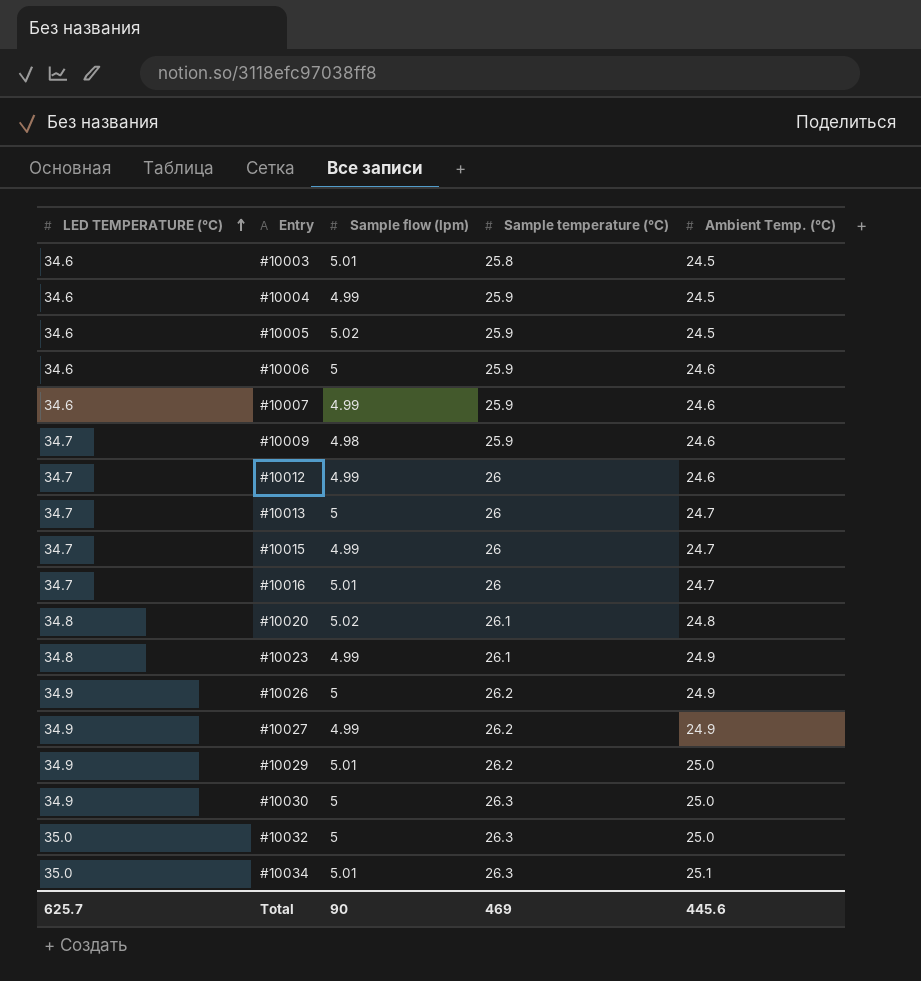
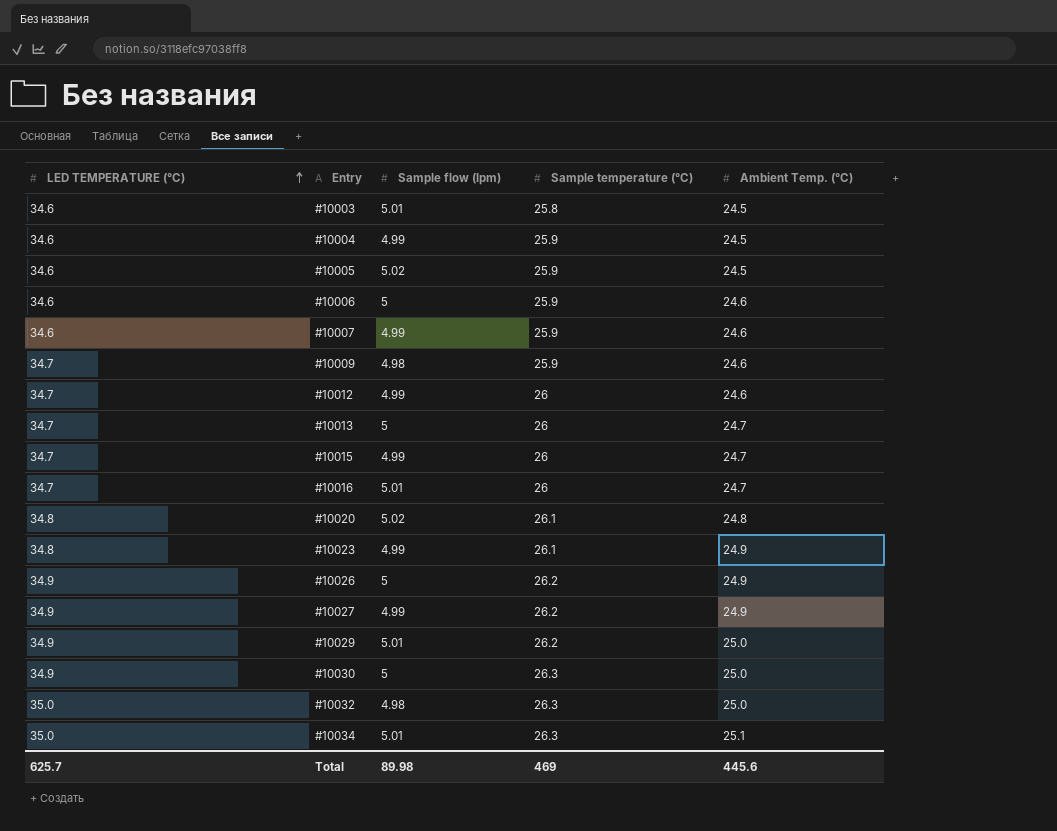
#10032 | Sample flow (lpm): 5 -> 4.98
Total | Sample flow (lpm): 90 -> 89.98

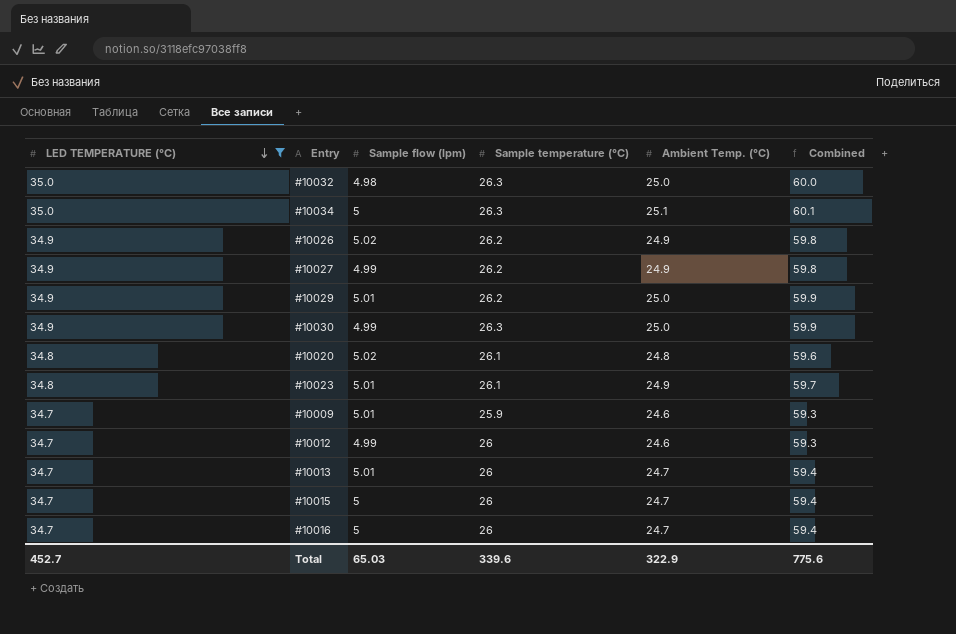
filter: none -> LED TEMPERATURE (°C) != 34.6
row order: LED TEMPERATURE (°C) ascending -> LED TEMPERATURE (°C) descending
column Combined | formula: none -> [LED TEMPERATURE (°C)] + [Ambient Temp. (°C)]
#10034 | Sample flow (lpm): 5.01 -> 5
#10026 | Sample flow (lpm): 5 -> 5.02
#10030 | Sample flow (lpm): 5 -> 4.99
#10023 | Sample flow (lpm): 4.99 -> 5.01
#10009 | Sample flow (lpm): 4.98 -> 5.01
#10013 | Sample flow (lpm): 5 -> 5.01
#10015 | Sample flow (lpm): 4.99 -> 5
#10016 | Sample flow (lpm): 5.01 -> 5
Total | LED TEMPERATURE (°C): 625.7 -> 452.7
Total | Sample flow (lpm): 89.98 -> 65.03
Total | Sample temperature (°C): 469 -> 339.6
Total | Ambient Temp. (°C): 445.6 -> 322.9

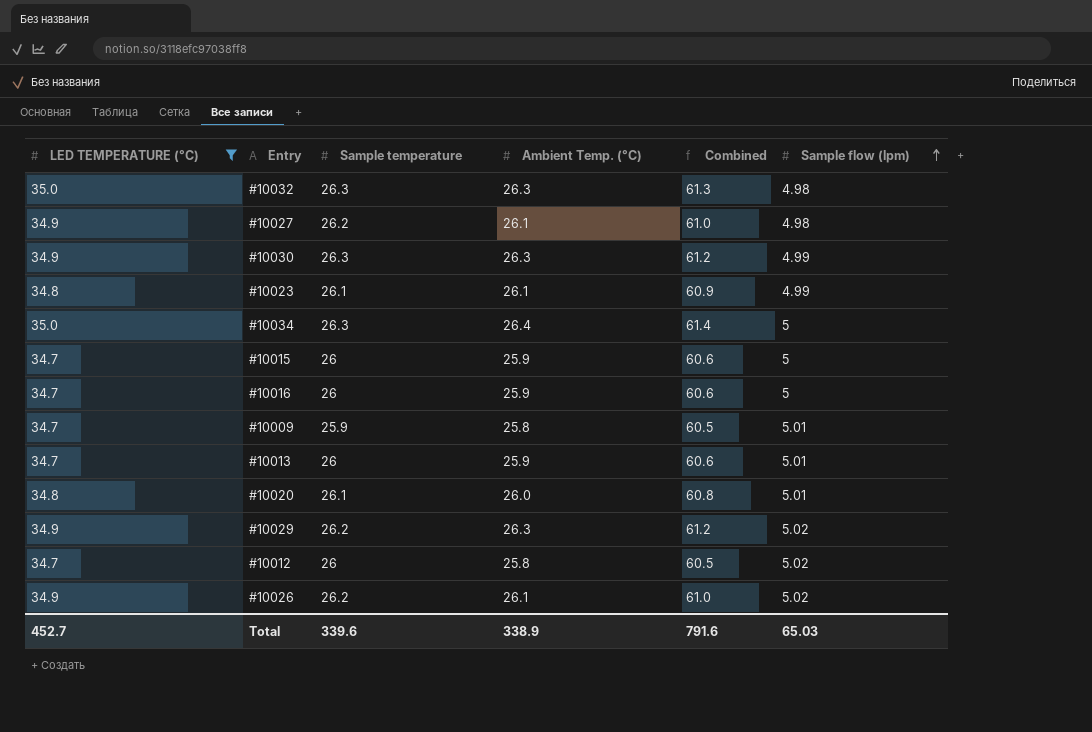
row order: LED TEMPERATURE (°C) descending -> Sample flow (lpm) ascending
column name: Sample temperature (°C) -> Sample temperature
column Sample flow (lpm) | position: 3 -> 6
#10032 | Ambient Temp. (°C): 25.0 -> 26.3
#10032 | Combined: 60.0 -> 61.3
#10027 | Ambient Temp. (°C): 24.9 -> 26.1
#10027 | Combined: 59.8 -> 61.0
#10027 | Sample flow (lpm): 4.99 -> 4.98
#10030 | Ambient Temp. (°C): 25.0 -> 26.3
#10030 | Combined: 59.9 -> 61.2
#10023 | Ambient Temp. (°C): 24.9 -> 26.1
#10023 | Combined: 59.7 -> 60.9
#10023 | Sample flow (lpm): 5.01 -> 4.99
#10034 | Ambient Temp. (°C): 25.1 -> 26.4
#10034 | Combined: 60.1 -> 61.4
#10015 | Ambient Temp. (°C): 24.7 -> 25.9
#10015 | Combined: 59.4 -> 60.6
#10016 | Ambient Temp. (°C): 24.7 -> 25.9
#10016 | Combined: 59.4 -> 60.6
#10009 | Ambient Temp. (°C): 24.6 -> 25.8
#10009 | Combined: 59.3 -> 60.5
#10013 | Ambient Temp. (°C): 24.7 -> 25.9
#10013 | Combined: 59.4 -> 60.6
#10020 | Ambient Temp. (°C): 24.8 -> 26.0
#10020 | Combined: 59.6 -> 60.8
#10020 | Sample flow (lpm): 5.02 -> 5.01
#10029 | Ambient Temp. (°C): 25.0 -> 26.3
#10029 | Combined: 59.9 -> 61.2
#10029 | Sample flow (lpm): 5.01 -> 5.02
#10012 | Ambient Temp. (°C): 24.6 -> 25.8
#10012 | Combined: 59.3 -> 60.5
#10012 | Sample flow (lpm): 4.99 -> 5.02
#10026 | Ambient Temp. (°C): 24.9 -> 26.1
#10026 | Combined: 59.8 -> 61.0
Total | Ambient Temp. (°C): 322.9 -> 338.9
Total | Combined: 775.6 -> 791.6

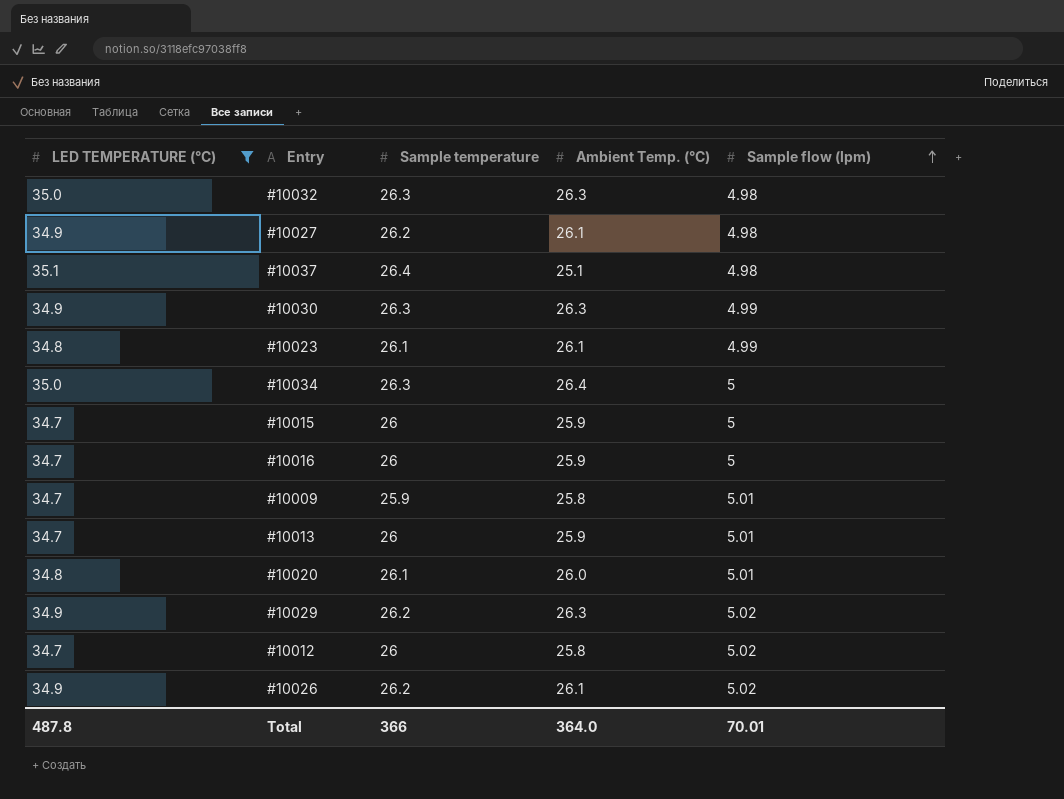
column Combined | formula: [LED TEMPERATURE (°C)] + [Ambient Temp. (°C)] -> none
row #10037: none -> 35.1 | 26.4 | 25.1 | 4.98
Total | LED TEMPERATURE (°C): 452.7 -> 487.8
Total | Sample temperature: 339.6 -> 366
Total | Ambient Temp. (°C): 338.9 -> 364.0
Total | Sample flow (lpm): 65.03 -> 70.01

